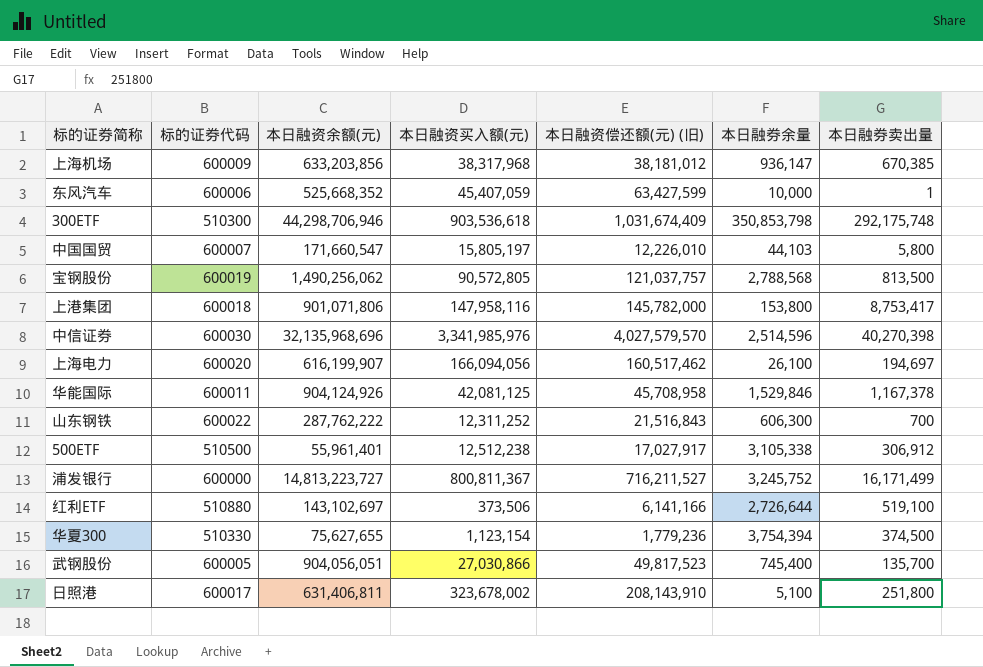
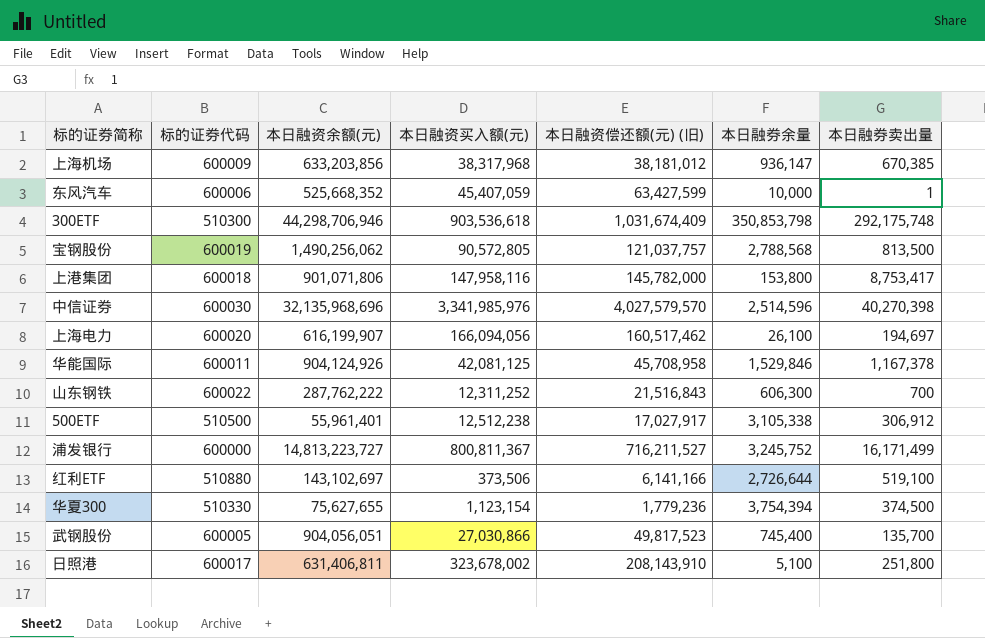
row 中国国贸: 600007 | 171,660,547 | 15,805,197 | 12,226,010 | 44,103 | 5,800 -> none

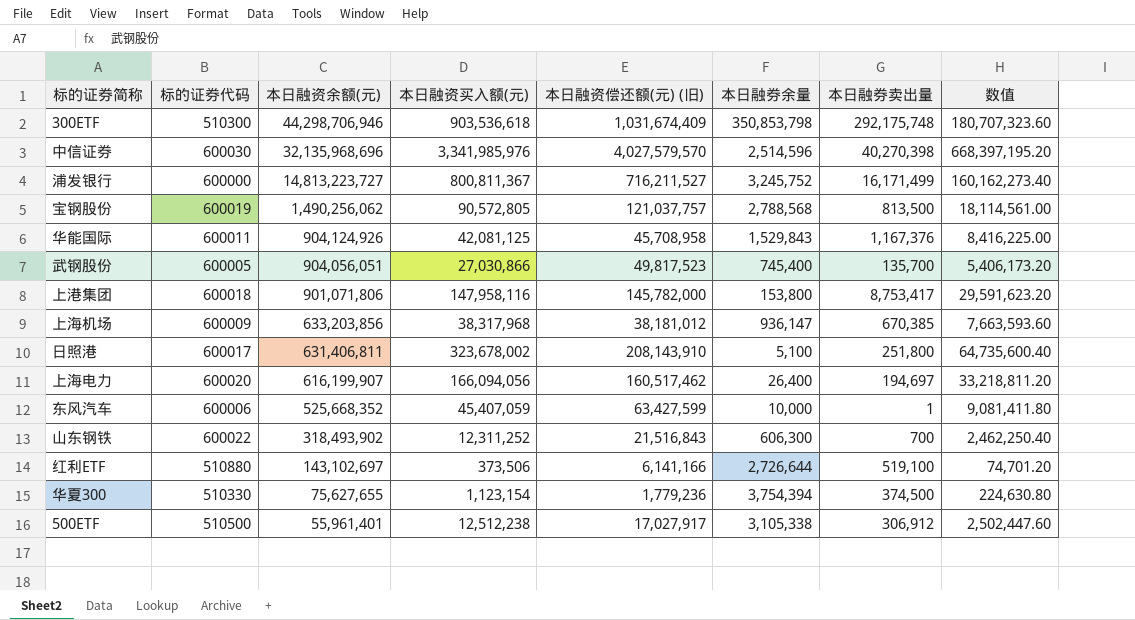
row order: none -> 本日融资余额(元) descending
column 数值 | formula: none -> [本日融资买入额(元)] * 0.2
华能国际 | 本日融券余量: 1,529,846 -> 1,529,843
华能国际 | 本日融券卖出量: 1,167,378 -> 1,167,376
上海电力 | 本日融券余量: 26,100 -> 26,400
山东钢铁 | 本日融资余额(元): 287,762,222 -> 318,493,902

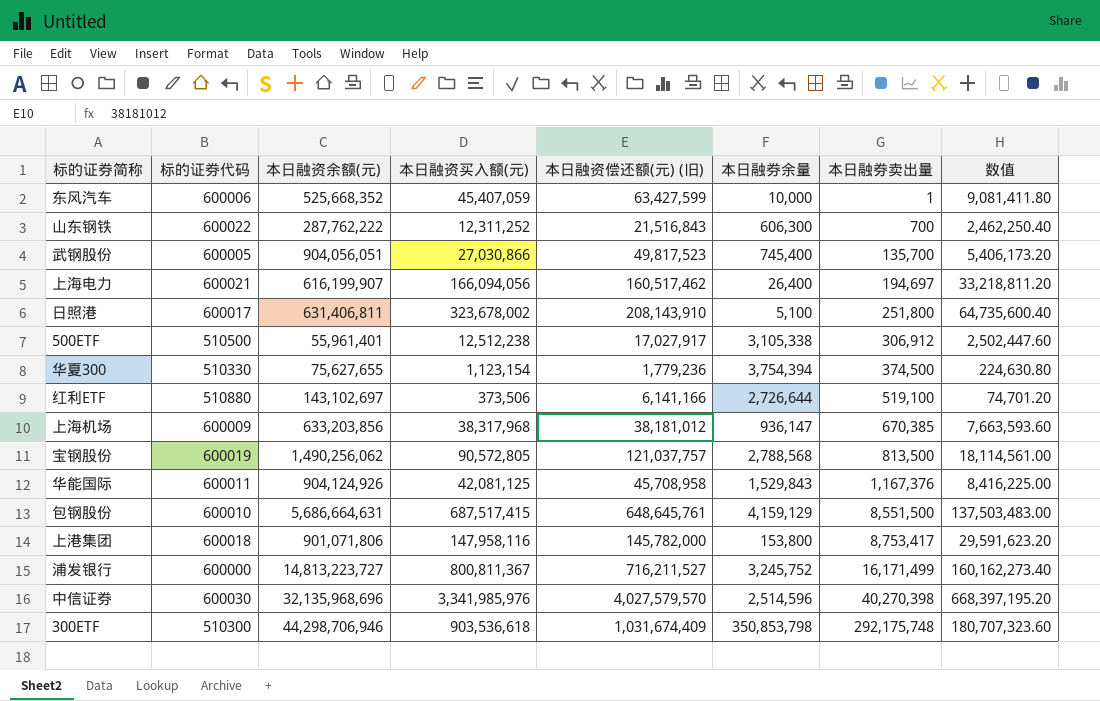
row order: 本日融资余额(元) descending -> 本日融券卖出量 ascending
山东钢铁 | 本日融资余额(元): 318,493,902 -> 287,762,222
上海电力 | 标的证券代码: 600020 -> 600021
row 包钢股份: none -> 600010 | 5,686,664,631 | 687,517,415 | 648,645,761 | 4,159,129 | 8,551,500 | 137,503,483.00

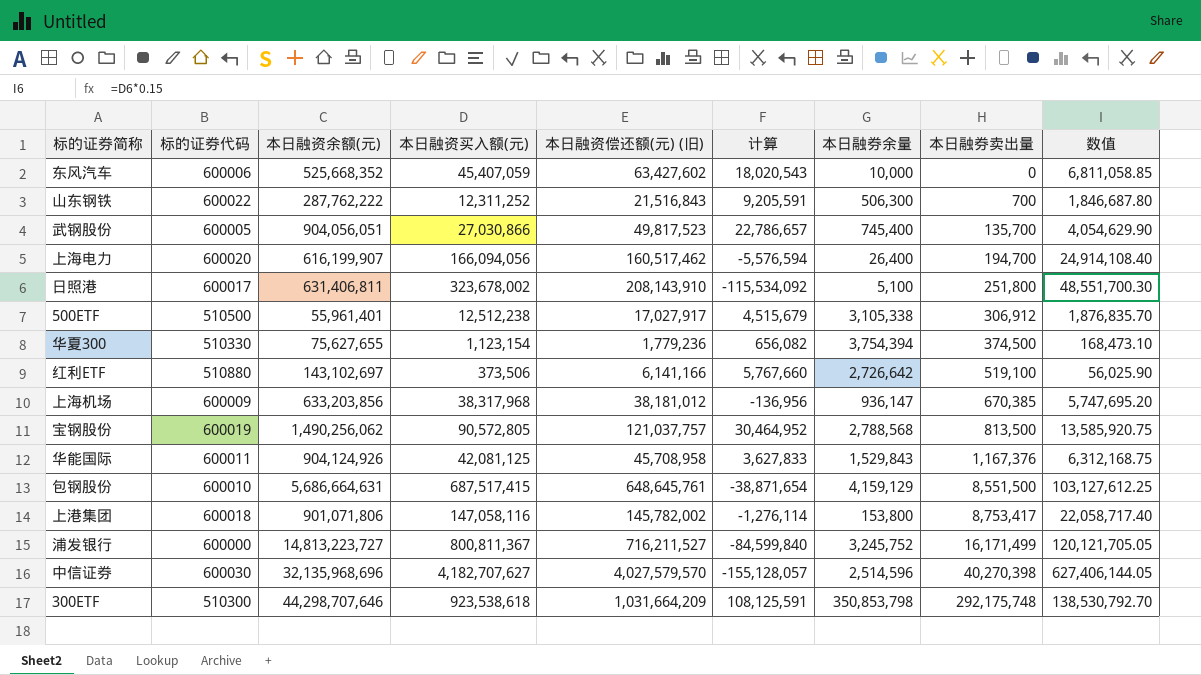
column 计算 | formula: none -> [本日融资偿还额(元) (旧)] - [本日融资买入额(元)]
column 数值 | formula: [本日融资买入额(元)] * 0.2 -> [本日融资买入额(元)] * 0.15
东风汽车 | 本日融资偿还额(元) (旧): 63,427,599 -> 63,427,602
东风汽车 | 本日融券卖出量: 1 -> 0
山东钢铁 | 本日融券余量: 606,300 -> 506,300
上海电力 | 标的证券代码: 600021 -> 600020
上海电力 | 本日融券卖出量: 194,697 -> 194,700
红利ETF | 本日融券余量: 2,726,644 -> 2,726,642
上港集团 | 本日融资买入额(元): 147,958,116 -> 147,058,116
上港集团 | 本日融资偿还额(元) (旧): 145,782,000 -> 145,782,002
中信证券 | 本日融资买入额(元): 3,341,985,976 -> 4,182,707,627
300ETF | 本日融资余额(元): 44,298,706,946 -> 44,298,707,646
300ETF | 本日融资买入额(元): 903,536,618 -> 923,538,618
300ETF | 本日融资偿还额(元) (旧): 1,031,674,409 -> 1,031,664,209

